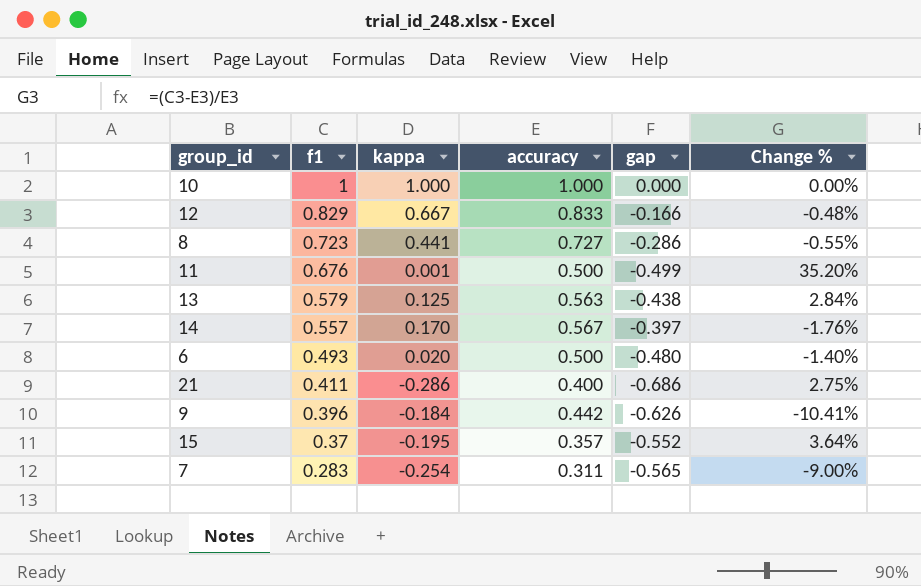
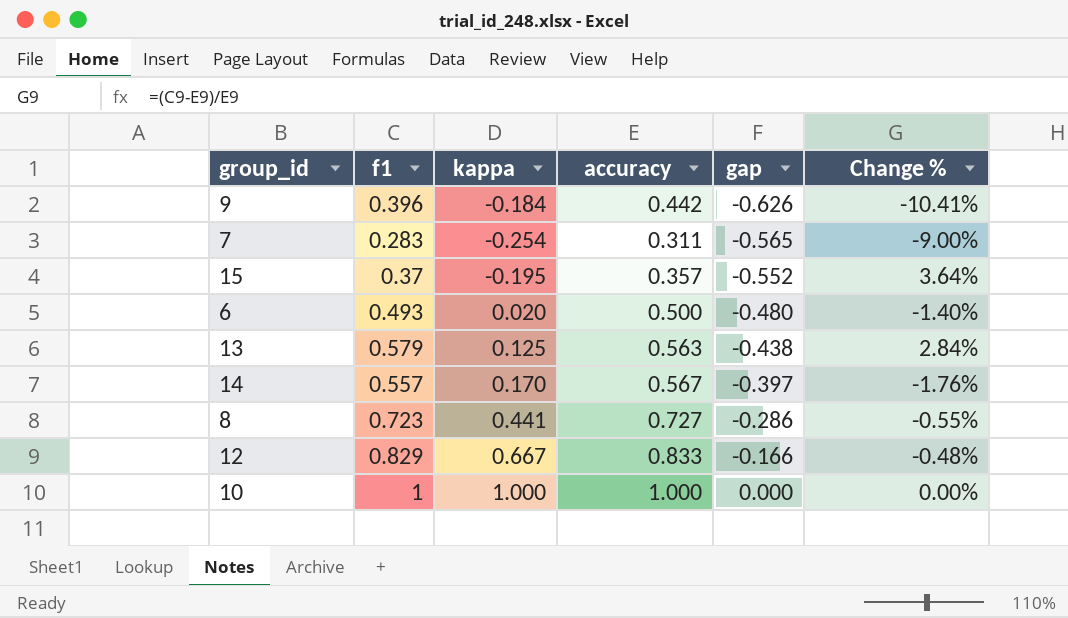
row order: f1 descending -> gap ascending
row 11: 0.676 | 0.001 | 0.500 | -0.499 | 35.20% -> none
row 21: 0.411 | -0.286 | 0.400 | -0.686 | 2.75% -> none

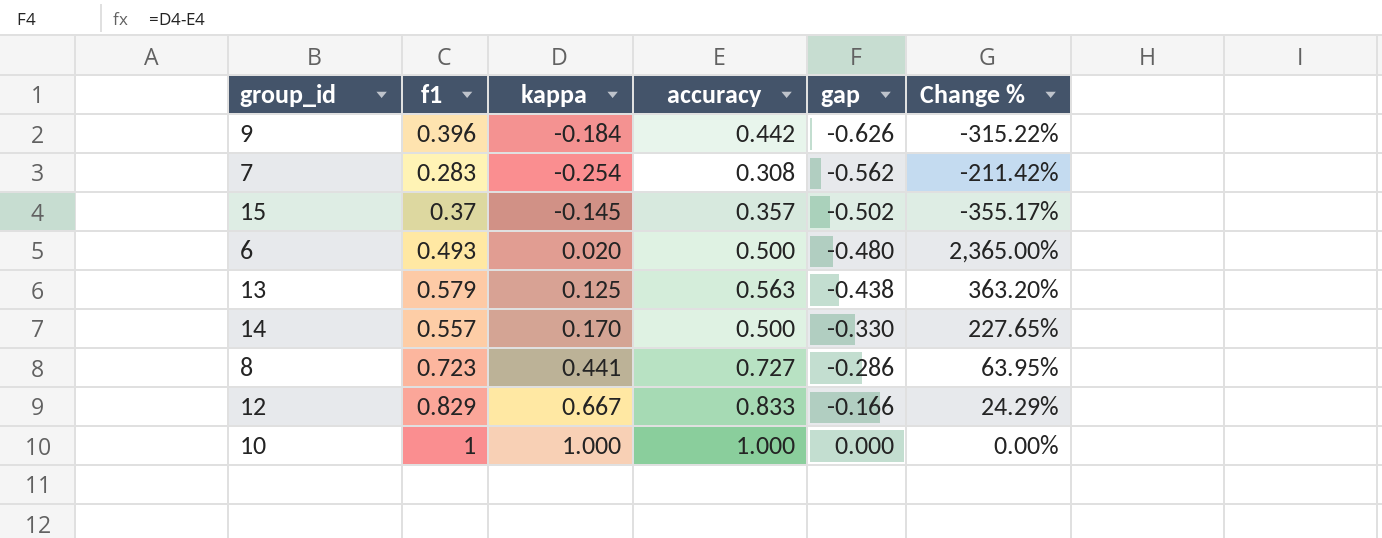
column Change % | formula: ([f1] - [accuracy]) / [accuracy] -> ([f1] - [kappa]) / [kappa]
7 | accuracy: 0.311 -> 0.308
7 | gap: -0.565 -> -0.562
15 | kappa: -0.195 -> -0.145
15 | gap: -0.552 -> -0.502
14 | accuracy: 0.567 -> 0.500
14 | gap: -0.397 -> -0.330

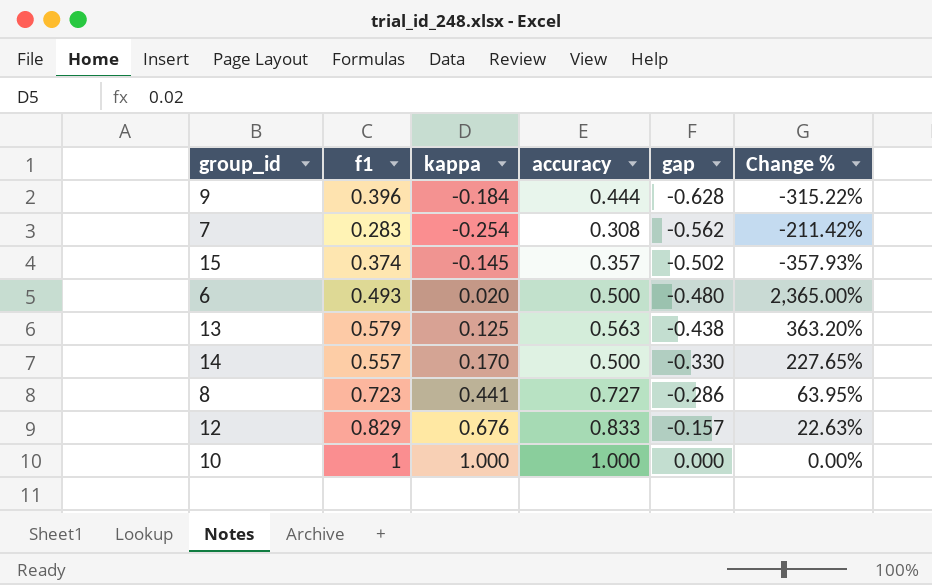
9 | accuracy: 0.442 -> 0.444
9 | gap: -0.626 -> -0.628
15 | f1: 0.37 -> 0.374
15 | Change %: -355.17% -> -357.93%
12 | kappa: 0.667 -> 0.676
12 | gap: -0.166 -> -0.157
12 | Change %: 24.29% -> 22.63%

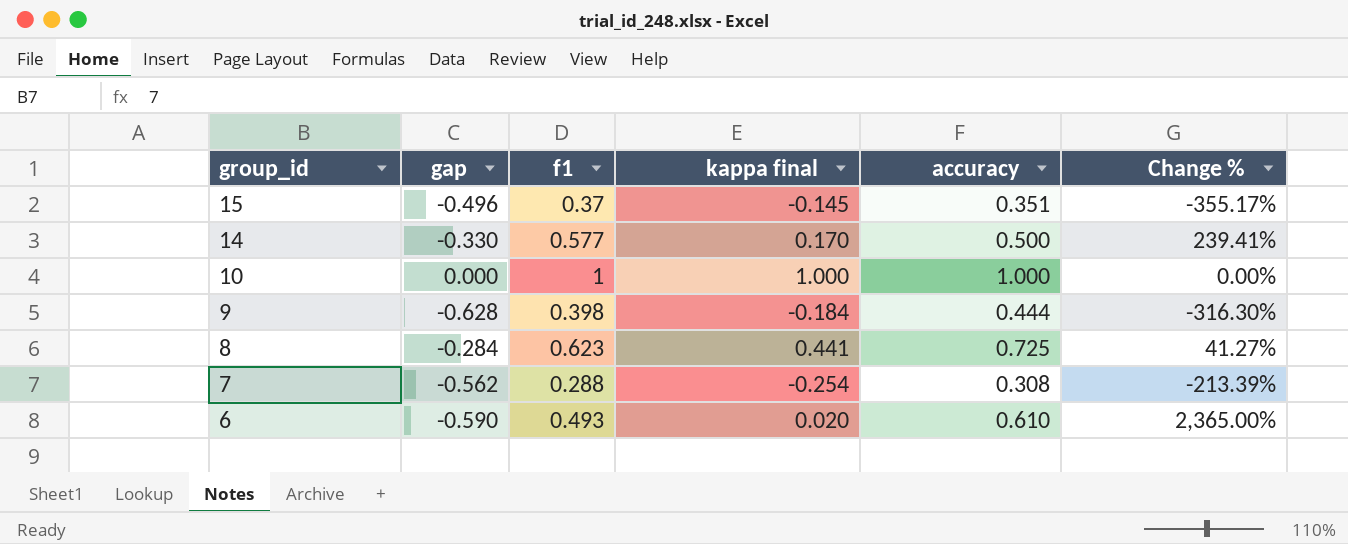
row order: gap ascending -> group_id descending
column gap | position: 5 -> 2
column name: kappa -> kappa final
row 13: 0.579 | 0.125 | 0.563 | -0.438 | 363.20% -> none
row 12: 0.829 | 0.676 | 0.833 | -0.157 | 22.63% -> none
15 | gap: -0.502 -> -0.496
15 | f1: 0.374 -> 0.37
15 | accuracy: 0.357 -> 0.351
15 | Change %: -357.93% -> -355.17%
14 | f1: 0.557 -> 0.577
14 | Change %: 227.65% -> 239.41%
9 | f1: 0.396 -> 0.398
9 | Change %: -315.22% -> -316.30%
8 | gap: -0.286 -> -0.284
8 | f1: 0.723 -> 0.623
8 | accuracy: 0.727 -> 0.725
8 | Change %: 63.95% -> 41.27%
7 | f1: 0.283 -> 0.288
7 | Change %: -211.42% -> -213.39%
6 | gap: -0.480 -> -0.590
6 | accuracy: 0.500 -> 0.610

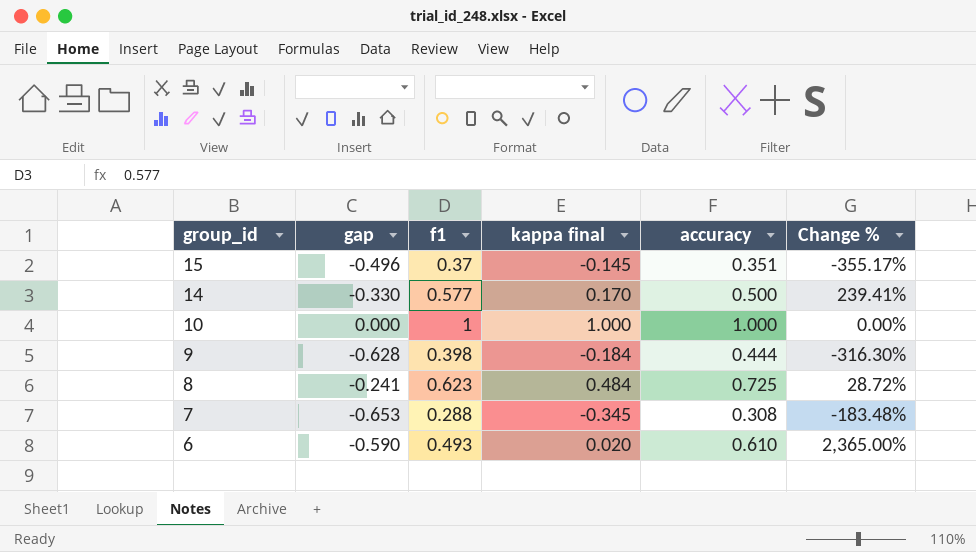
8 | gap: -0.284 -> -0.241
8 | kappa final: 0.441 -> 0.484
8 | Change %: 41.27% -> 28.72%
7 | gap: -0.562 -> -0.653
7 | kappa final: -0.254 -> -0.345
7 | Change %: -213.39% -> -183.48%

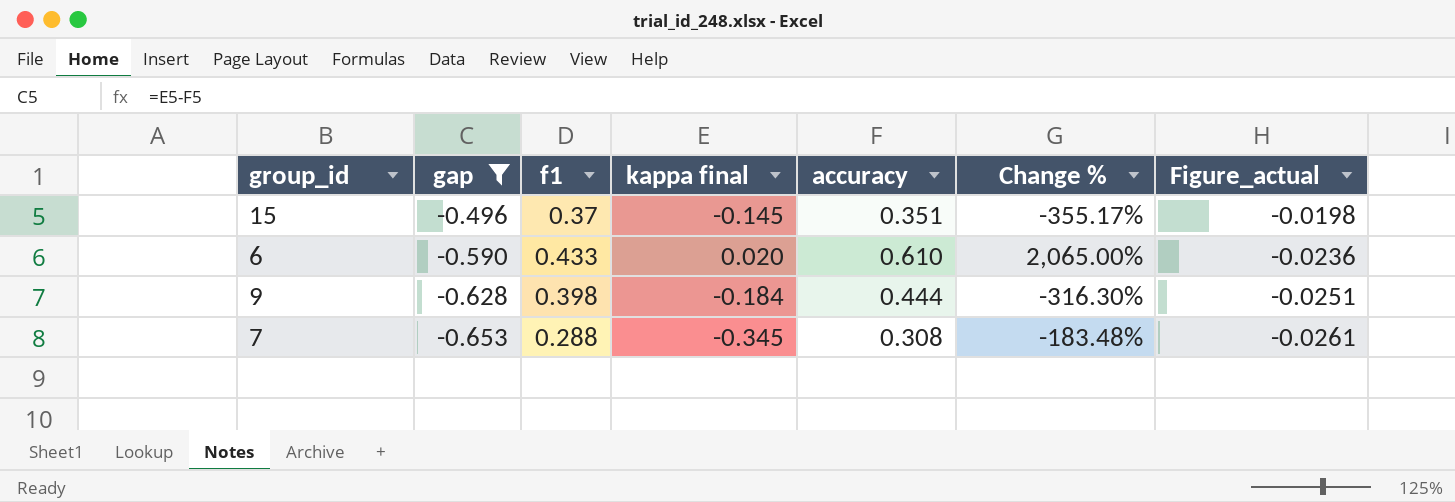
filter: none -> gap <= -0.496
row order: group_id descending -> gap descending
column Figure_actual | formula: none -> [gap] * 0.04
6 | f1: 0.493 -> 0.433
6 | Change %: 2,365.00% -> 2,065.00%

